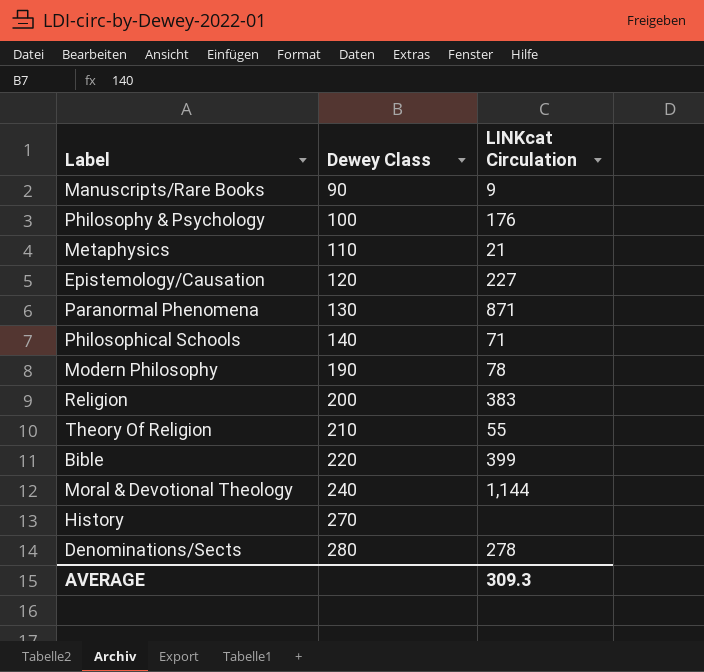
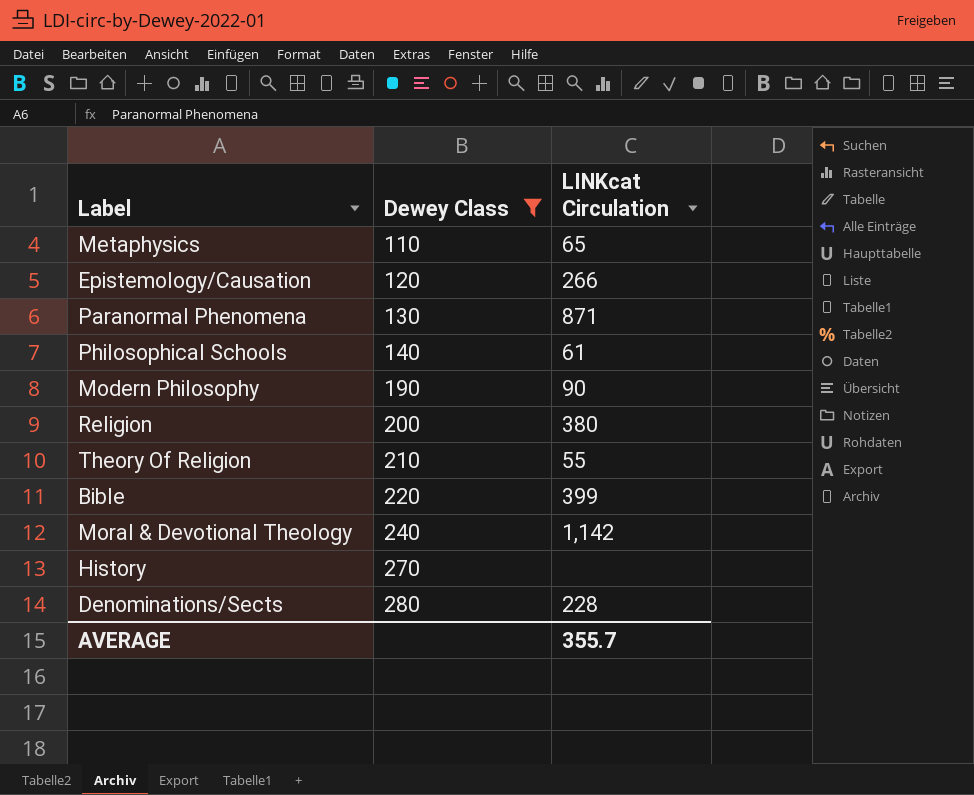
filter: none -> Dewey Class >= 110
Metaphysics | LINKcat Circulation: 21 -> 65
Epistemology/Causation | LINKcat Circulation: 227 -> 266
Philosophical Schools | LINKcat Circulation: 71 -> 61
Modern Philosophy | LINKcat Circulation: 78 -> 90
Religion | LINKcat Circulation: 383 -> 380
Moral & Devotional Theology | LINKcat Circulation: 1,144 -> 1,142
Denominations/Sects | LINKcat Circulation: 278 -> 228
AVERAGE | LINKcat Circulation: 309.3 -> 355.7

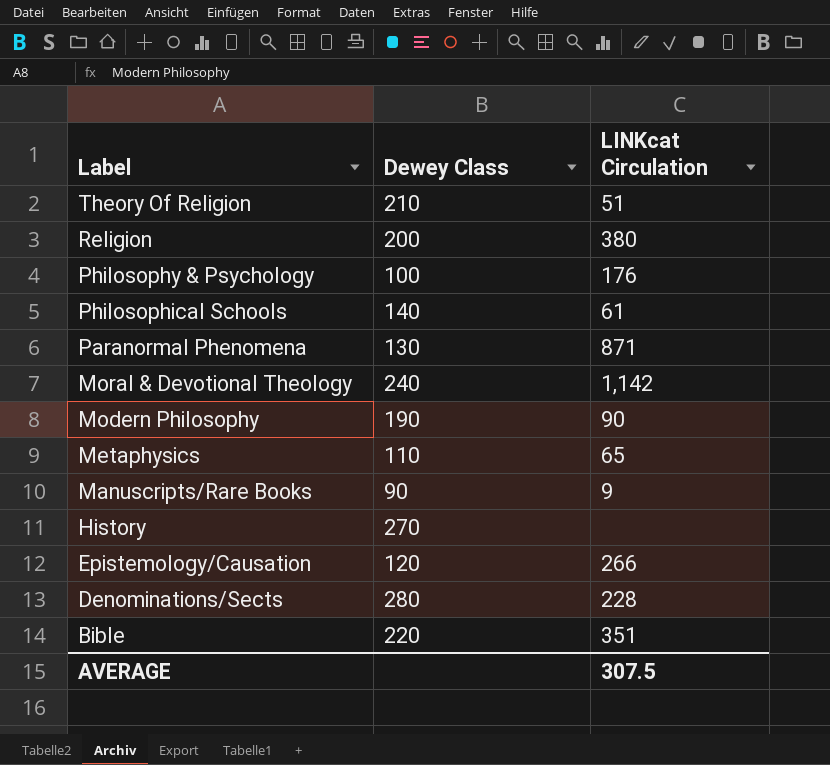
filter: Dewey Class >= 110 -> none
row order: Dewey Class ascending -> Label descending
Theory Of Religion | LINKcat Circulation: 55 -> 51
Bible | LINKcat Circulation: 399 -> 351
AVERAGE | LINKcat Circulation: 355.7 -> 307.5

